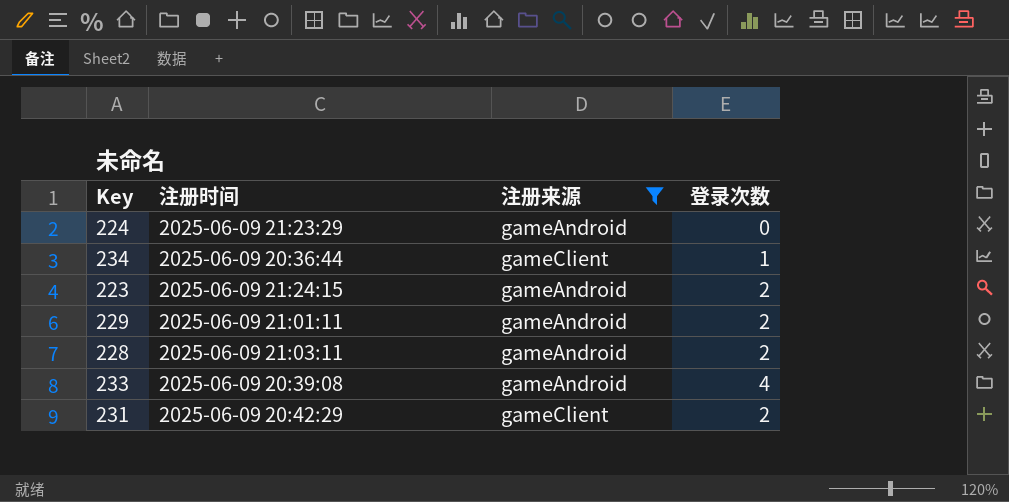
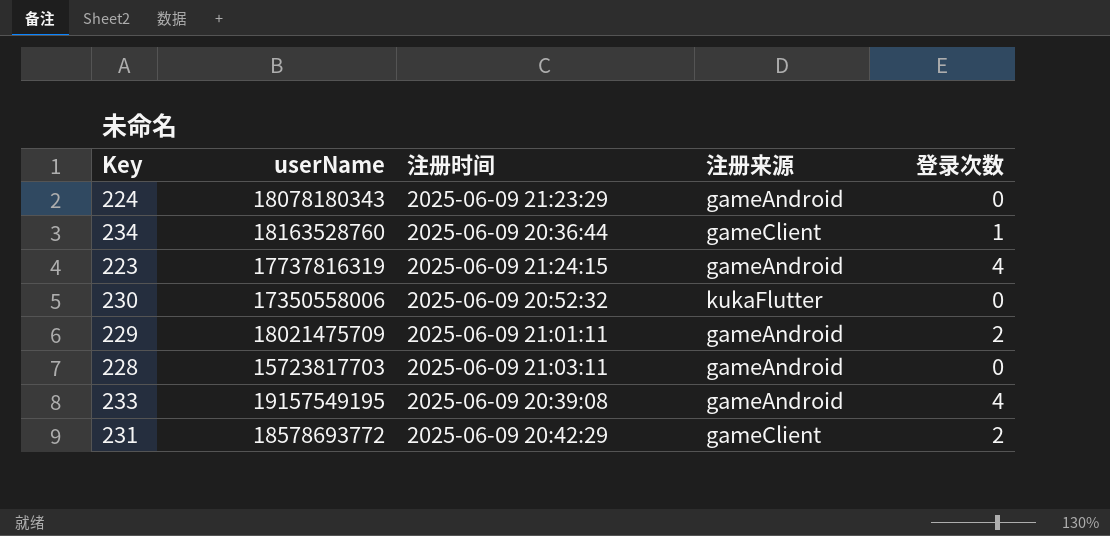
filter: 注册来源 != kukaFlutter -> none
column userName | position: none -> 2
223 | 登录次数: 2 -> 4
228 | 登录次数: 2 -> 0

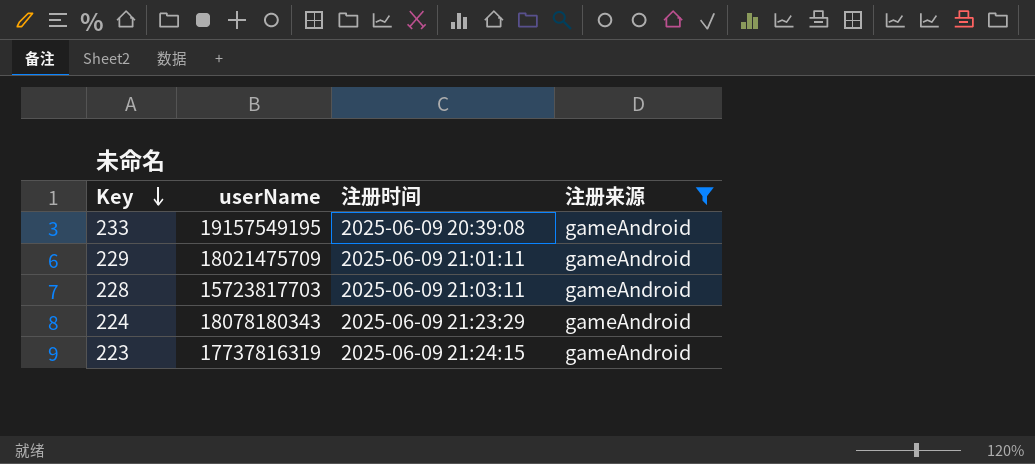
filter: none -> 注册来源 = gameAndroid
row order: none -> Key descending
column 登录次数 | position: 5 -> none

